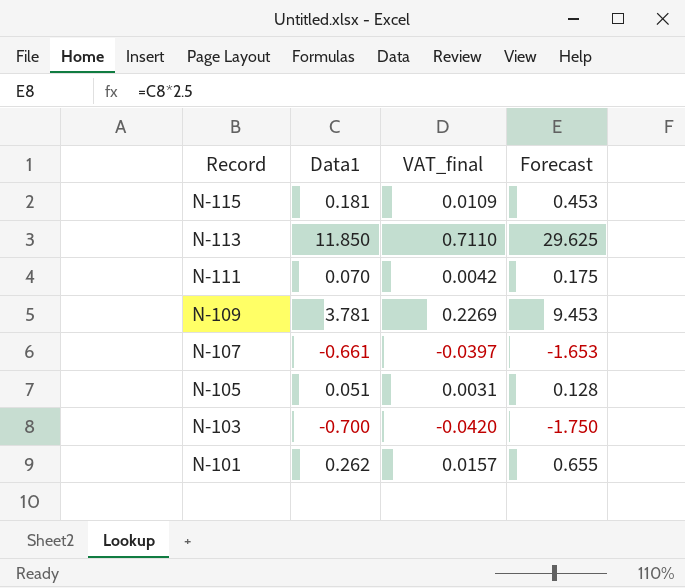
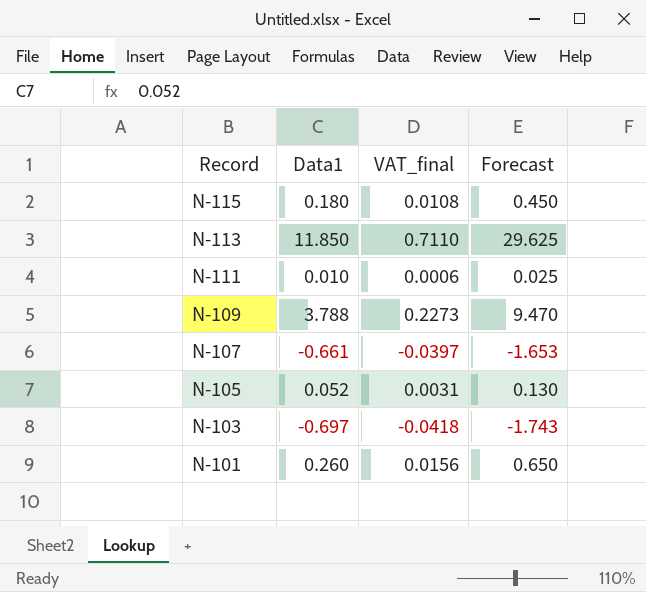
N-115 | Data1: 0.181 -> 0.180
N-115 | VAT_final: 0.0109 -> 0.0108
N-115 | Forecast: 0.453 -> 0.450
N-111 | Data1: 0.070 -> 0.010
N-111 | VAT_final: 0.0042 -> 0.0006
N-111 | Forecast: 0.175 -> 0.025
N-109 | Data1: 3.781 -> 3.788
N-109 | VAT_final: 0.2269 -> 0.2273
N-109 | Forecast: 9.453 -> 9.470
N-105 | Data1: 0.051 -> 0.052
N-105 | Forecast: 0.128 -> 0.130
N-103 | Data1: -0.700 -> -0.697
N-103 | VAT_final: -0.0420 -> -0.0418
N-103 | Forecast: -1.750 -> -1.743
N-101 | Data1: 0.262 -> 0.260
N-101 | VAT_final: 0.0157 -> 0.0156
N-101 | Forecast: 0.655 -> 0.650

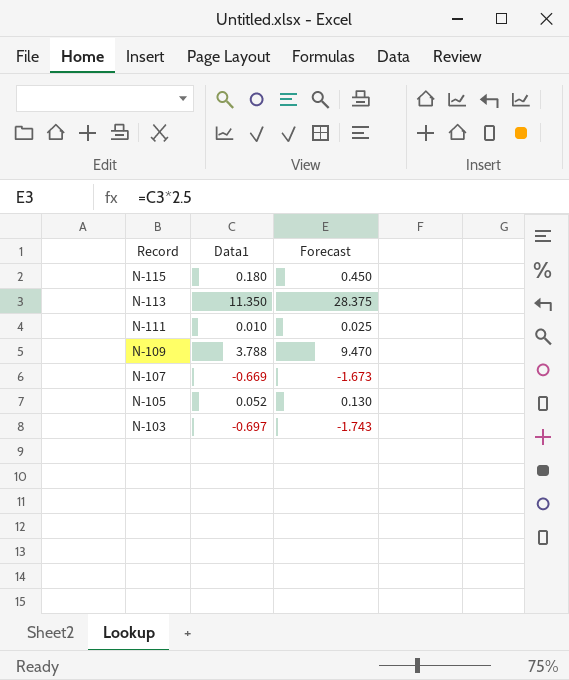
column VAT_final | formula: [Data1] * 0.06 -> none
row N-101: 0.260 | 0.0156 | 0.650 -> none
N-113 | Data1: 11.850 -> 11.350
N-113 | Forecast: 29.625 -> 28.375
N-107 | Data1: -0.661 -> -0.669
N-107 | Forecast: -1.653 -> -1.673

